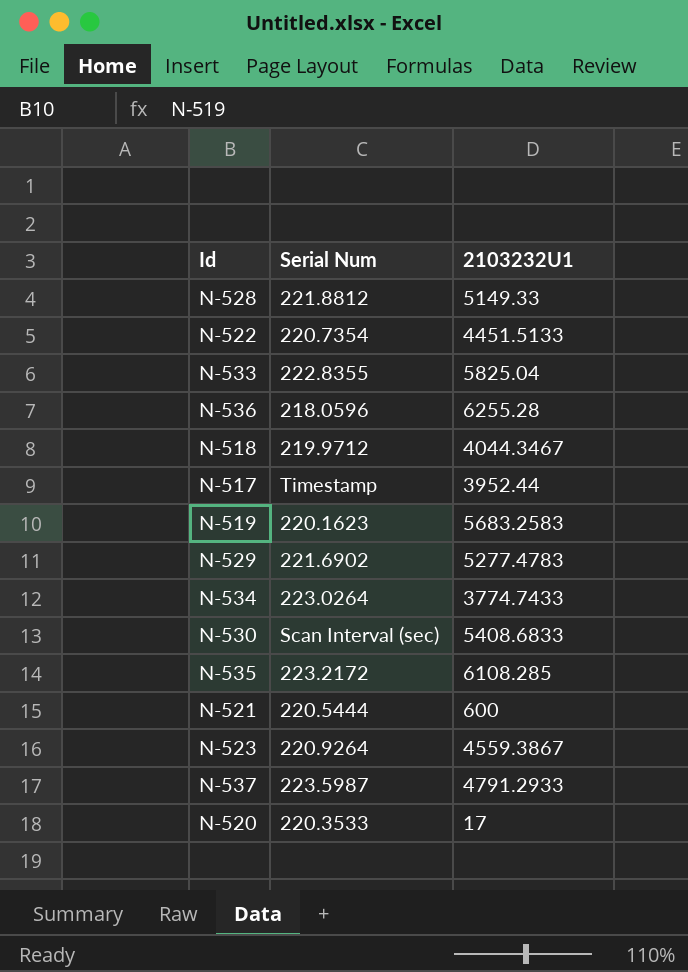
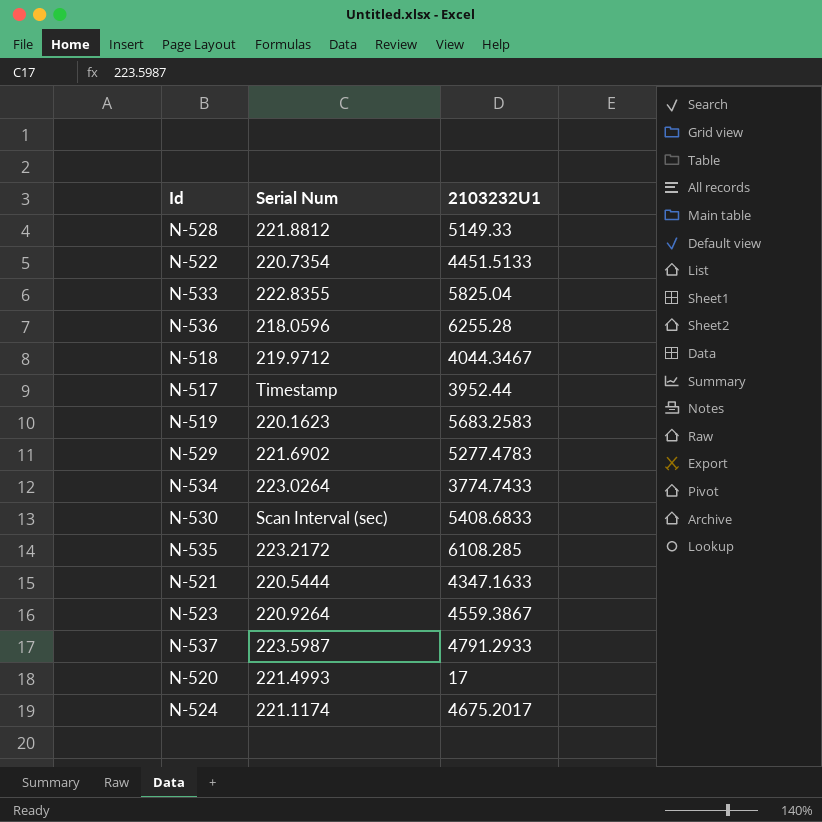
N-521 | 2103232U1: 600 -> 4347.1633
N-520 | Serial Num: 220.3533 -> 221.4993
row N-524: none -> 221.1174 | 4675.2017

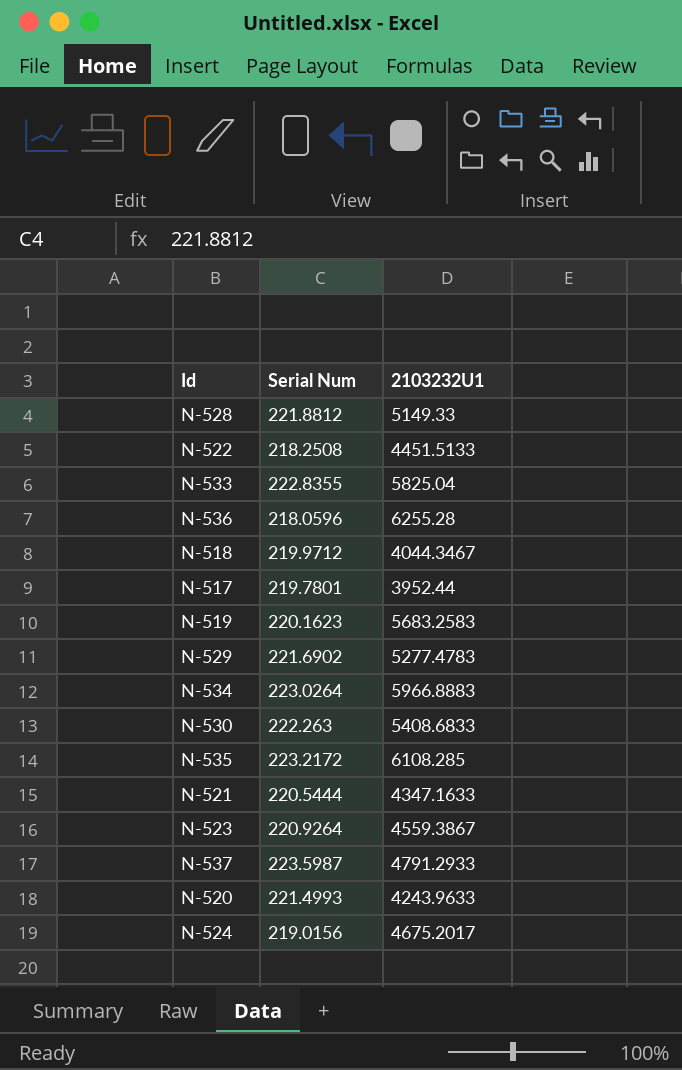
N-522 | Serial Num: 220.7354 -> 218.2508
N-517 | Serial Num: Timestamp -> 219.7801
N-534 | 2103232U1: 3774.7433 -> 5966.8883
N-530 | Serial Num: Scan Interval (sec) -> 222.263
N-520 | 2103232U1: 17 -> 4243.9633
N-524 | Serial Num: 221.1174 -> 219.0156

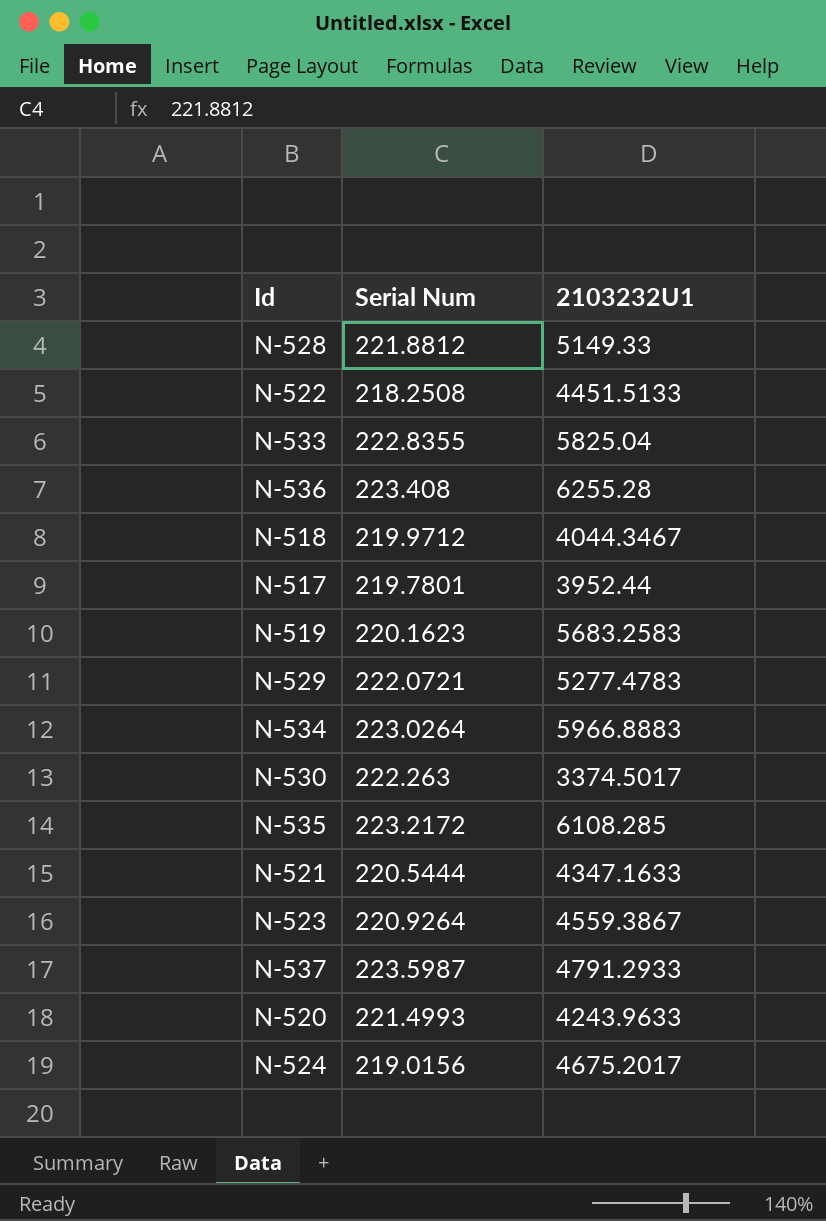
N-536 | Serial Num: 218.0596 -> 223.408
N-529 | Serial Num: 221.6902 -> 222.0721
N-530 | 2103232U1: 5408.6833 -> 3374.5017

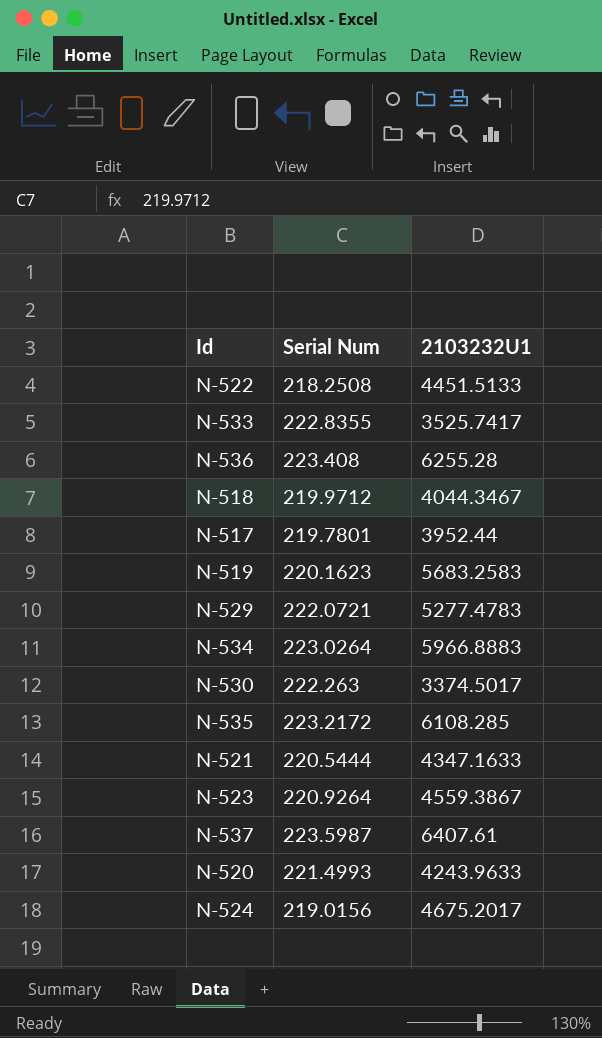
row N-528: 221.8812 | 5149.33 -> none
N-533 | 2103232U1: 5825.04 -> 3525.7417
N-537 | 2103232U1: 4791.2933 -> 6407.61

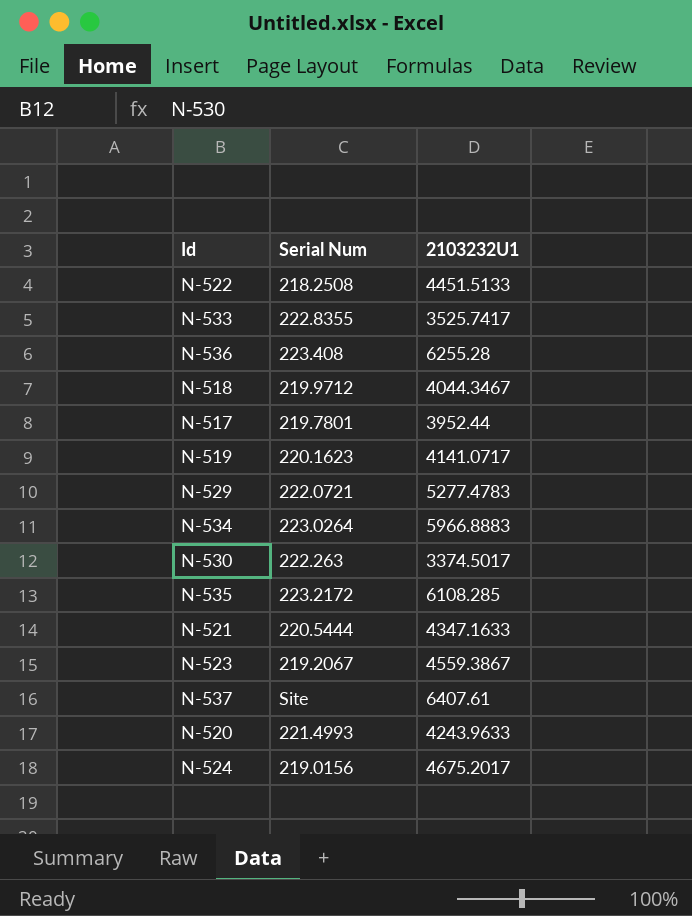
N-519 | 2103232U1: 5683.2583 -> 4141.0717
N-523 | Serial Num: 220.9264 -> 219.2067
N-537 | Serial Num: 223.5987 -> Site

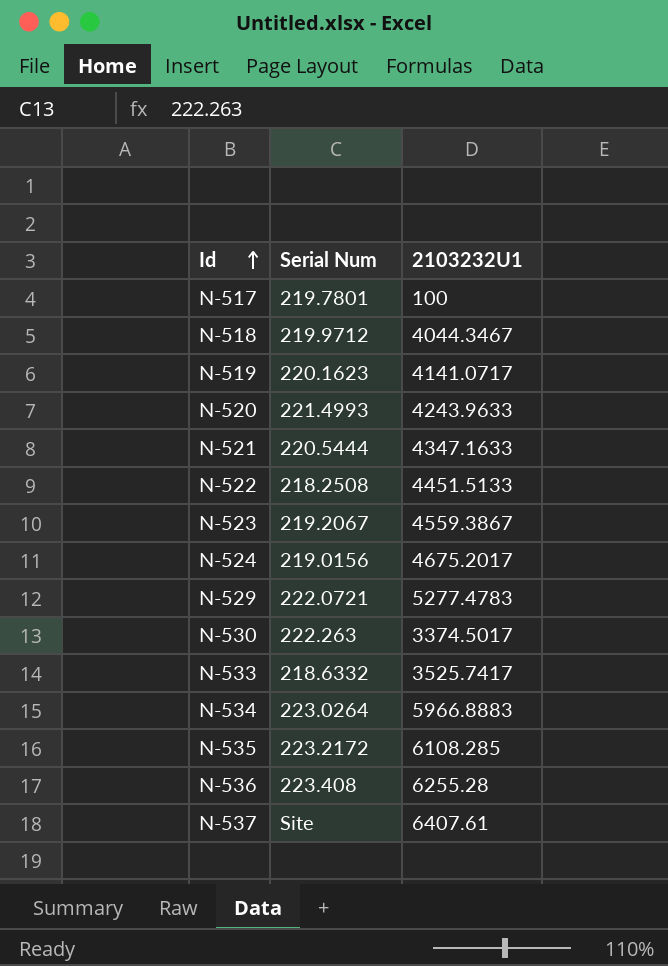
row order: none -> Id ascending
N-517 | 2103232U1: 3952.44 -> 100
N-533 | Serial Num: 222.8355 -> 218.6332

